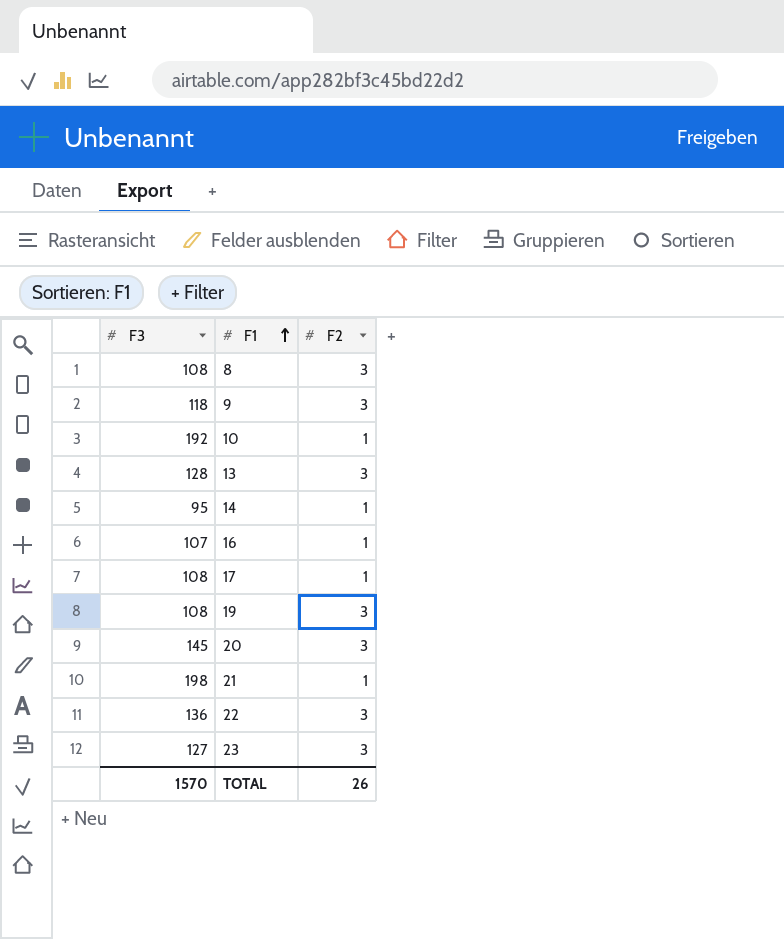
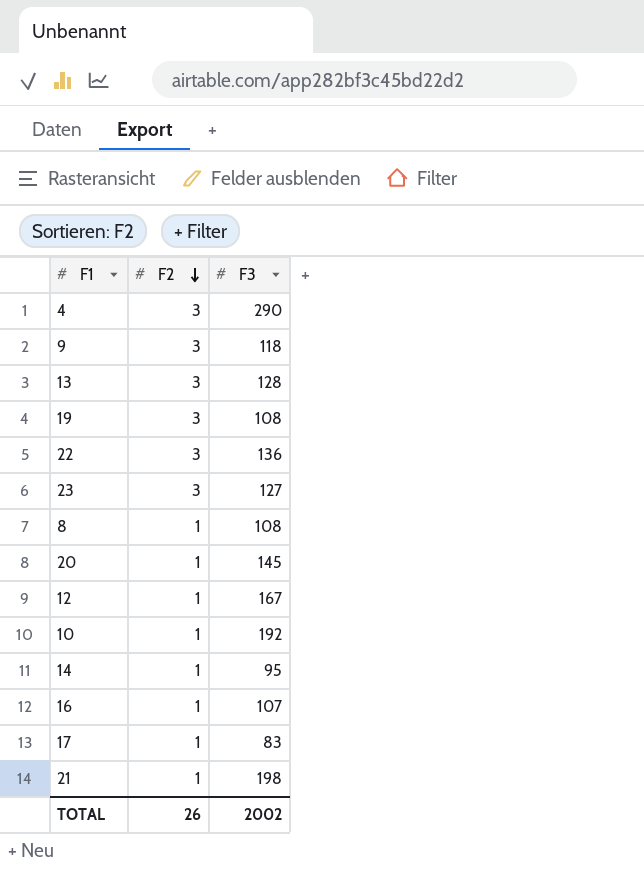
row order: F1 ascending -> F2 descending
column F3 | position: 1 -> 3
row 4: none -> 3 | 290
8 | F2: 3 -> 1
20 | F2: 3 -> 1
row 12: none -> 1 | 167
17 | F3: 108 -> 83
TOTAL | F3: 1570 -> 2002

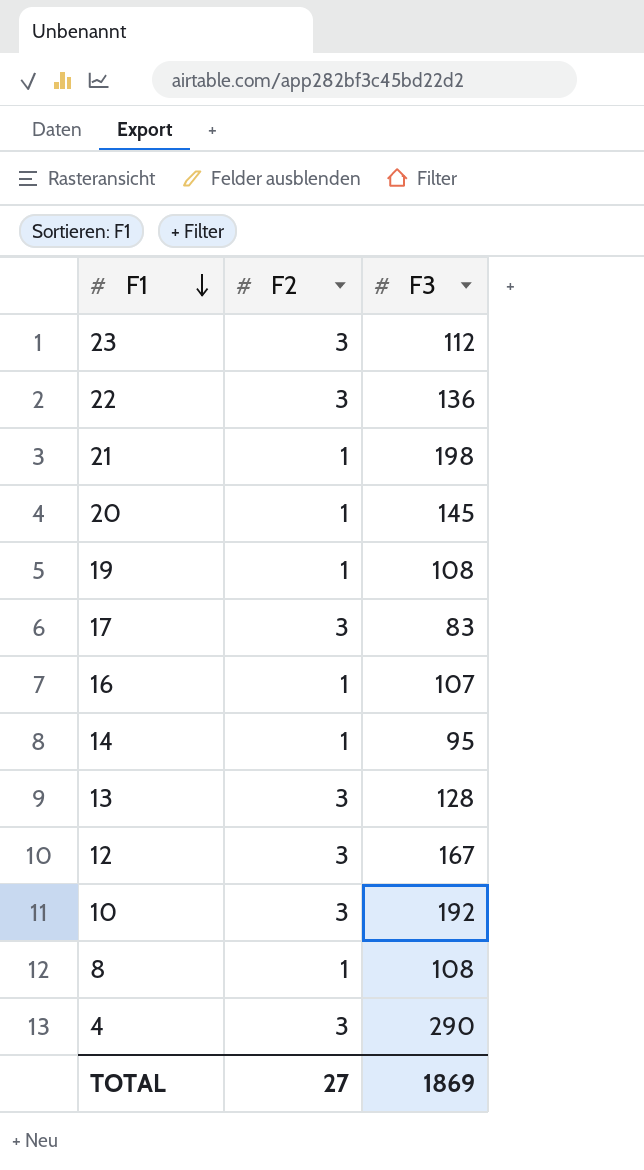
row order: F2 descending -> F1 descending
row 9: 3 | 118 -> none
23 | F3: 127 -> 112
19 | F2: 3 -> 1
17 | F2: 1 -> 3
12 | F2: 1 -> 3
10 | F2: 1 -> 3
TOTAL | F2: 26 -> 27
TOTAL | F3: 2002 -> 1869

